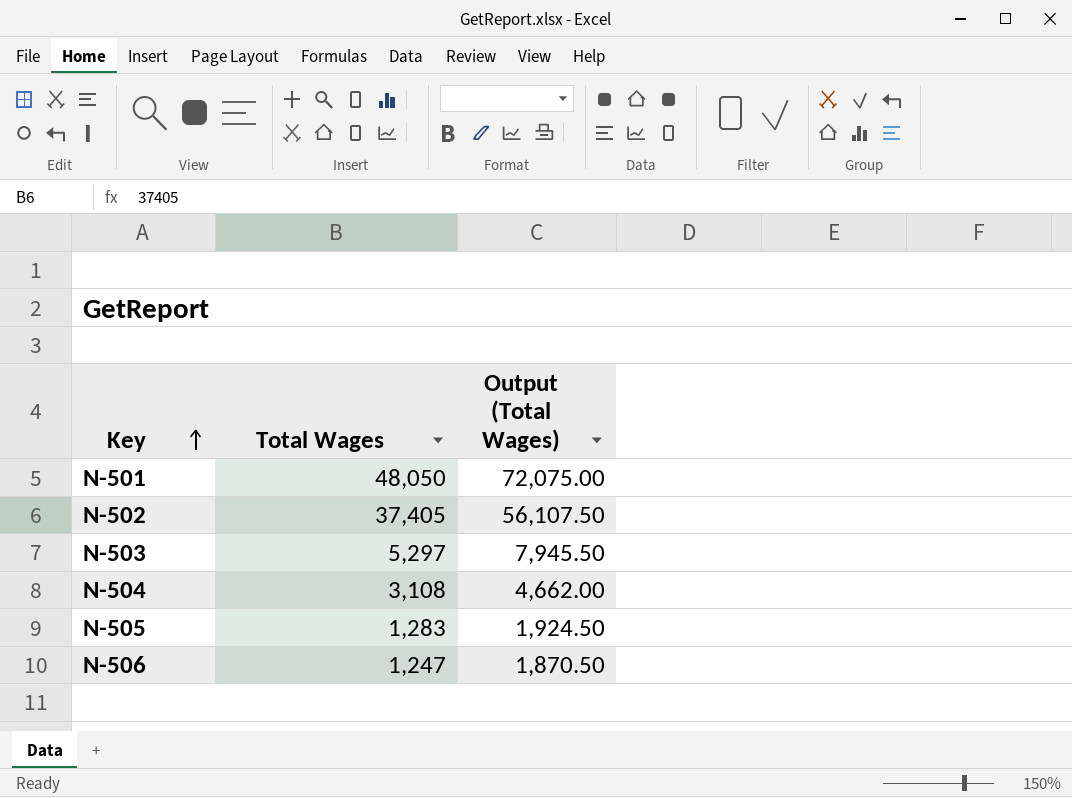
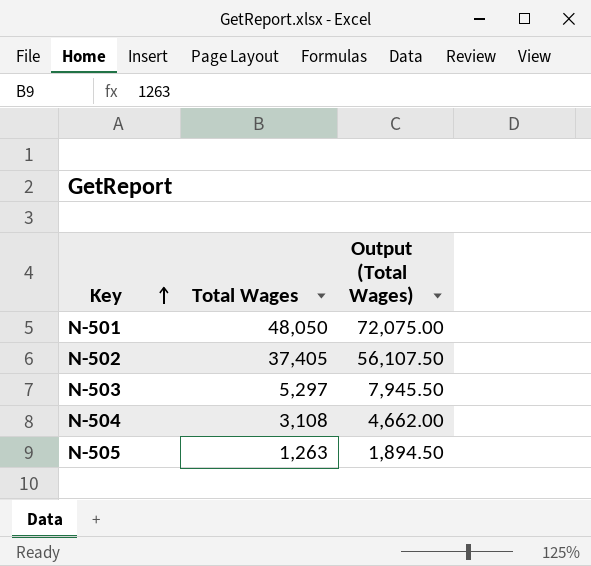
row N-506: 1,247 | 1,870.50 -> none
N-505 | Total Wages: 1,283 -> 1,263
N-505 | Output (Total Wages): 1,924.50 -> 1,894.50

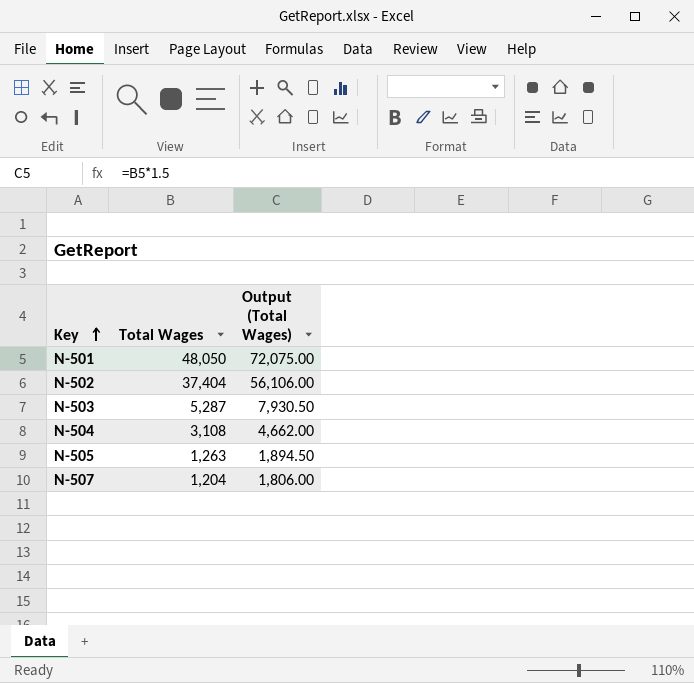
N-502 | Total Wages: 37,405 -> 37,404
N-502 | Output (Total Wages): 56,107.50 -> 56,106.00
N-503 | Total Wages: 5,297 -> 5,287
N-503 | Output (Total Wages): 7,945.50 -> 7,930.50
row N-507: none -> 1,204 | 1,806.00

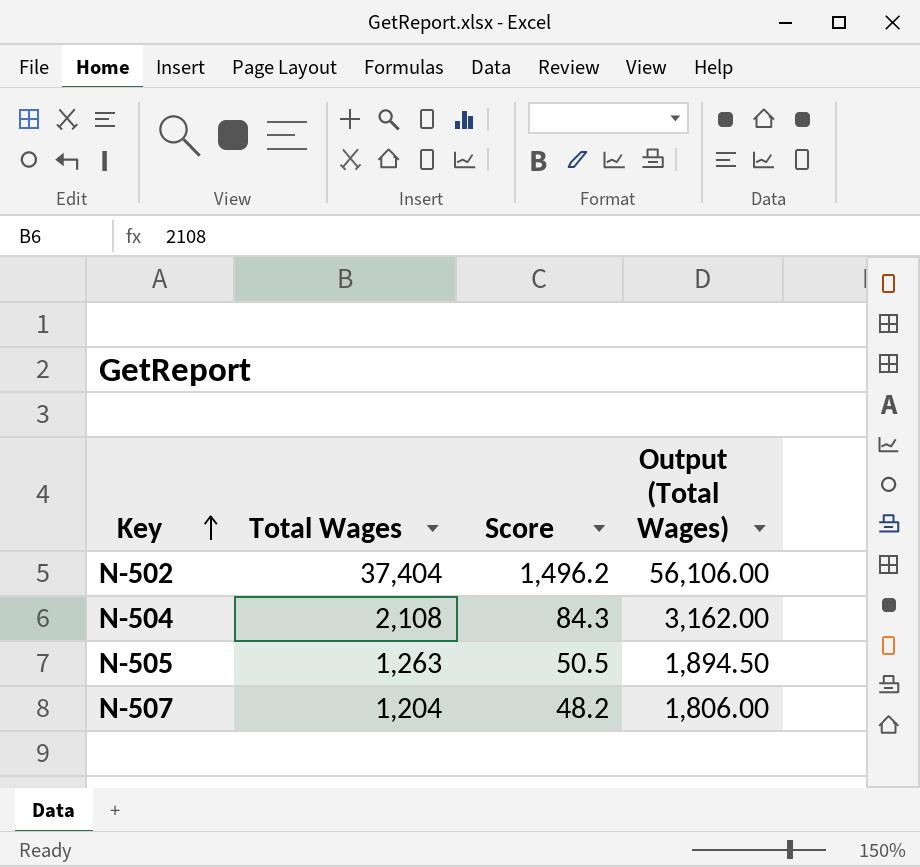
column Score | formula: none -> [Total Wages] * 0.04
row N-501: 48,050 | 72,075.00 -> none
row N-503: 5,287 | 7,930.50 -> none
N-504 | Total Wages: 3,108 -> 2,108
N-504 | Output (Total Wages): 4,662.00 -> 3,162.00

